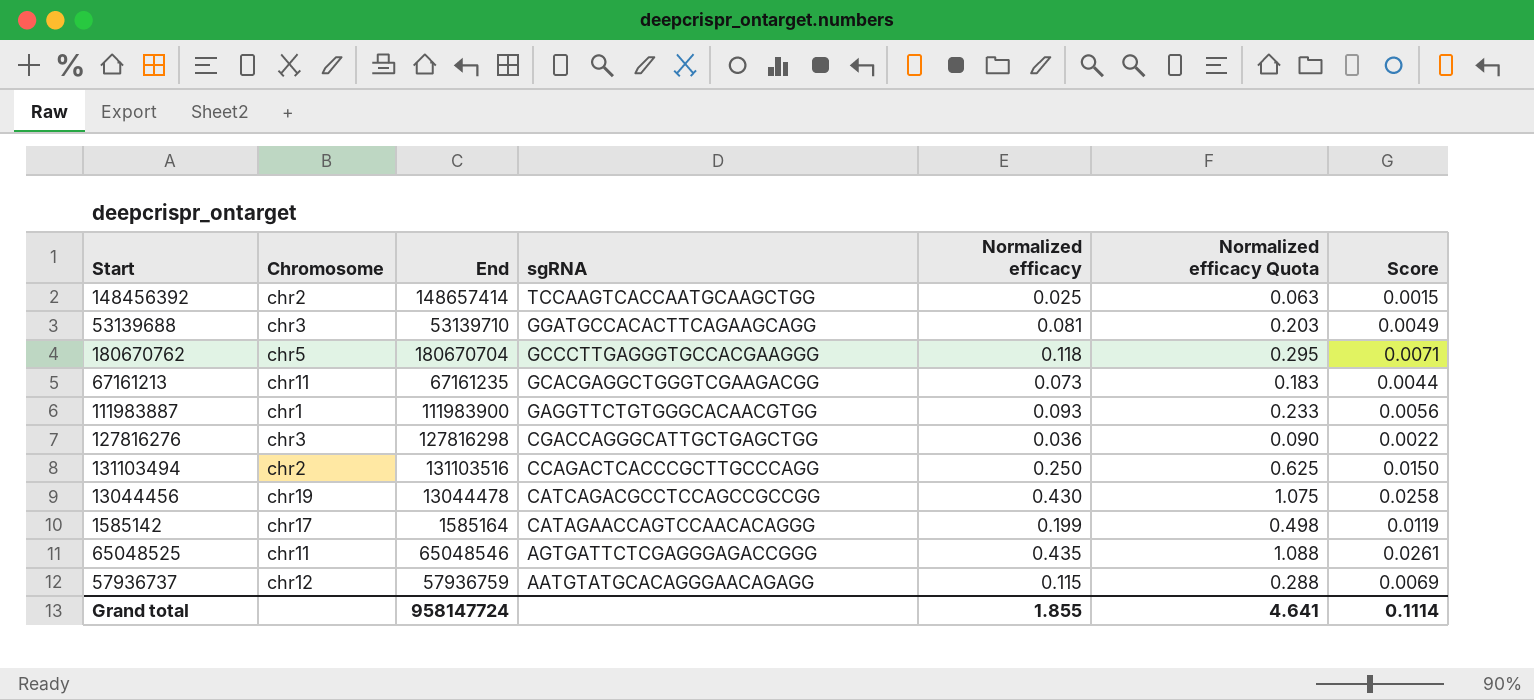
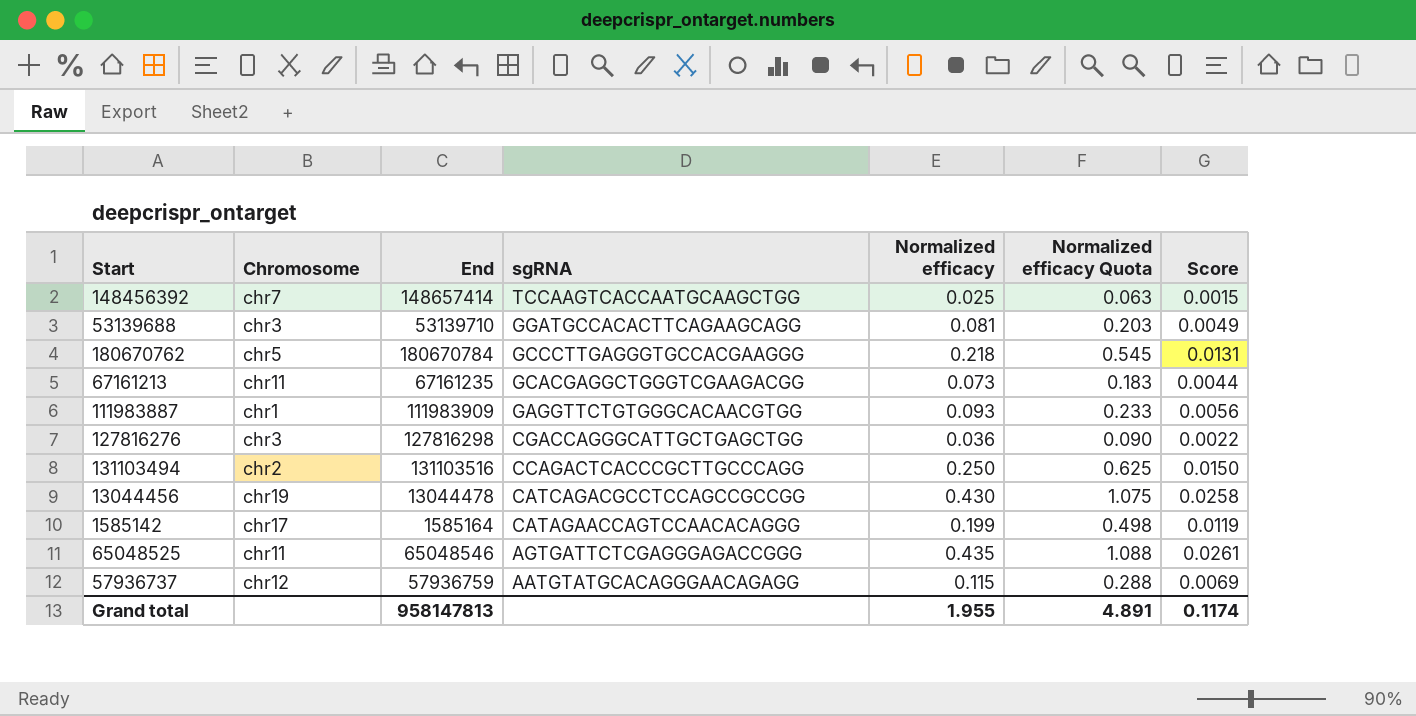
148456392 | Chromosome: chr2 -> chr7
180670762 | End: 180670704 -> 180670784
180670762 | Normalized efficacy: 0.118 -> 0.218
180670762 | Normalized efficacy Quota: 0.295 -> 0.545
180670762 | Score: 0.0071 -> 0.0131
111983887 | End: 111983900 -> 111983909
Grand total | End: 958147724 -> 958147813
Grand total | Normalized efficacy: 1.855 -> 1.955
Grand total | Normalized efficacy Quota: 4.641 -> 4.891
Grand total | Score: 0.1114 -> 0.1174

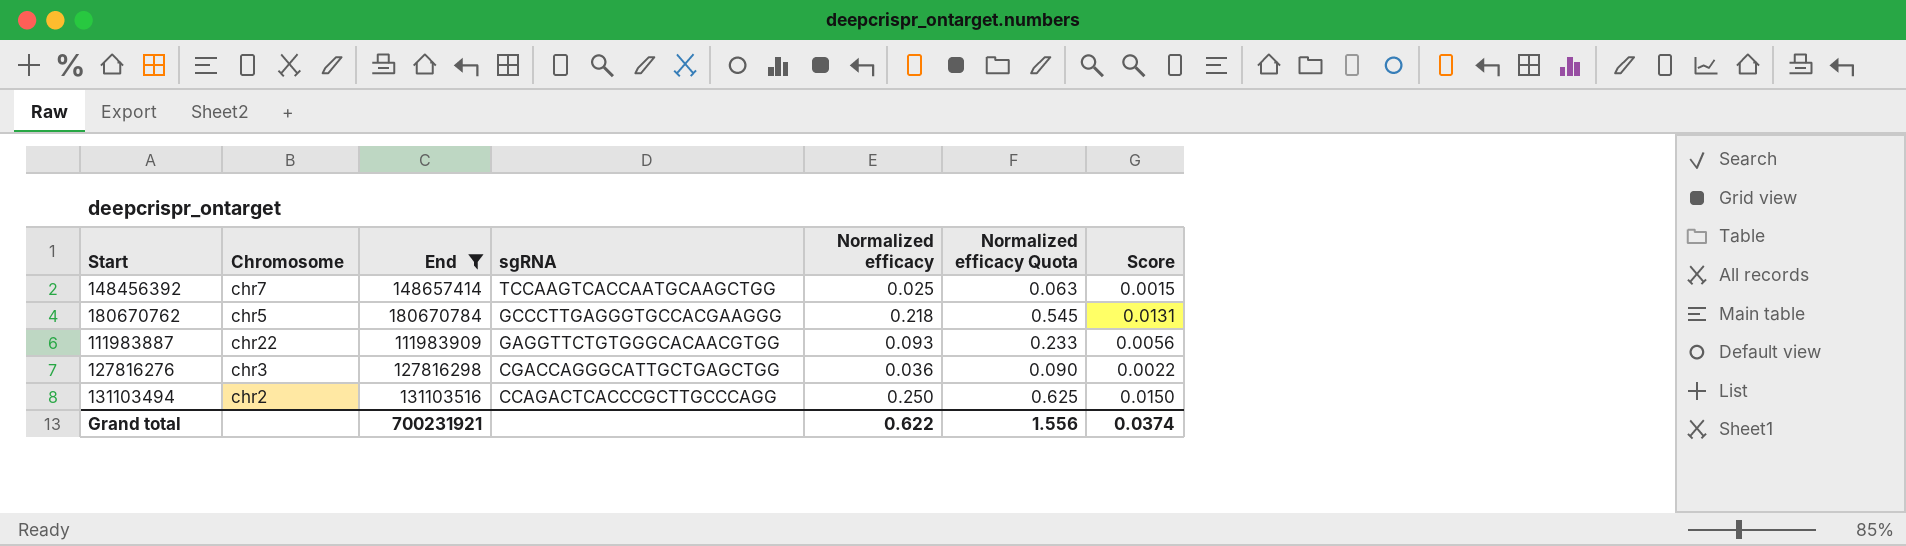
filter: none -> End >= 111983909
111983887 | Chromosome: chr1 -> chr22
Grand total | End: 958147813 -> 700231921
Grand total | Normalized efficacy: 1.955 -> 0.622
Grand total | Normalized efficacy Quota: 4.891 -> 1.556
Grand total | Score: 0.1174 -> 0.0374

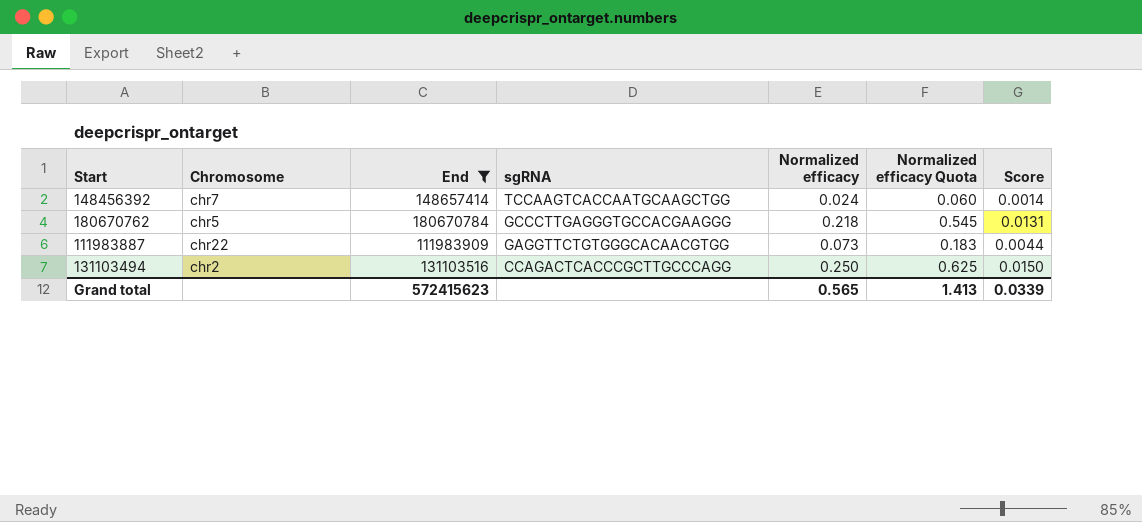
row 127816276: chr3 | 127816298 | CGACCAGGGCATTGCTGAGCTGG | 0.036 | 0.090 | 0.0022 -> none
148456392 | Normalized efficacy: 0.025 -> 0.024
148456392 | Normalized efficacy Quota: 0.063 -> 0.060
148456392 | Score: 0.0015 -> 0.0014
111983887 | Normalized efficacy: 0.093 -> 0.073
111983887 | Normalized efficacy Quota: 0.233 -> 0.183
111983887 | Score: 0.0056 -> 0.0044
Grand total | End: 700231921 -> 572415623
Grand total | Normalized efficacy: 0.622 -> 0.565
Grand total | Normalized efficacy Quota: 1.556 -> 1.413
Grand total | Score: 0.0374 -> 0.0339

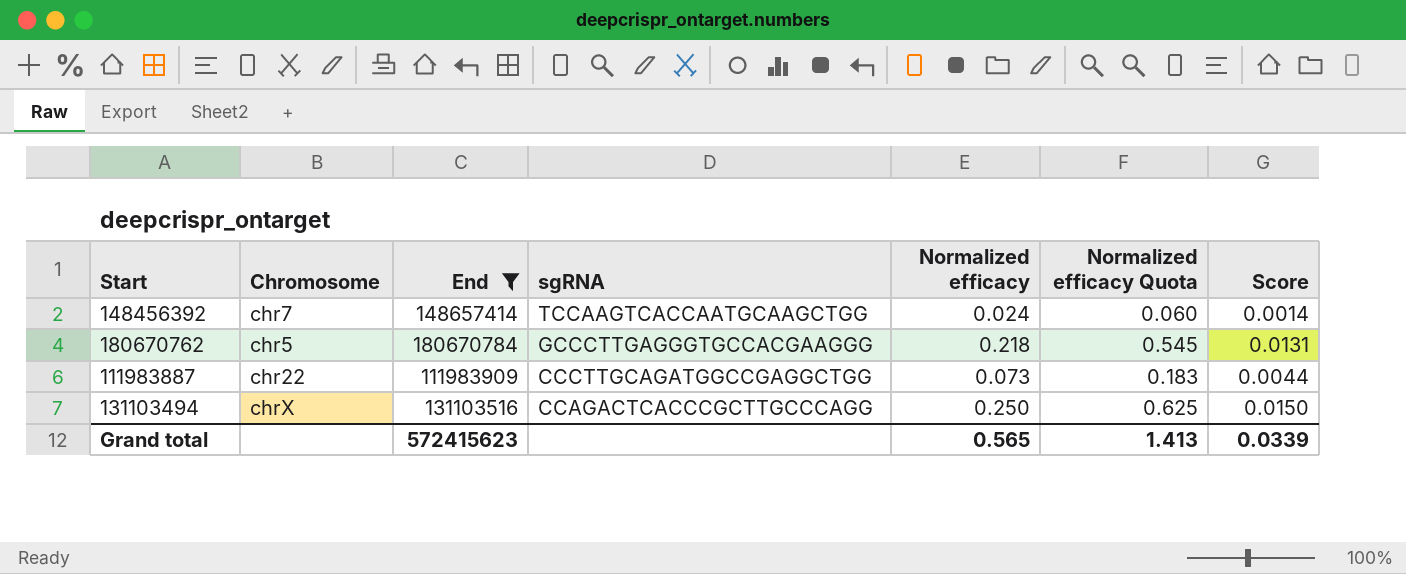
111983887 | sgRNA: GAGGTTCTGTGGGCACAACGTGG -> CCCTTGCAGATGGCCGAGGCTGG
131103494 | Chromosome: chr2 -> chrX

